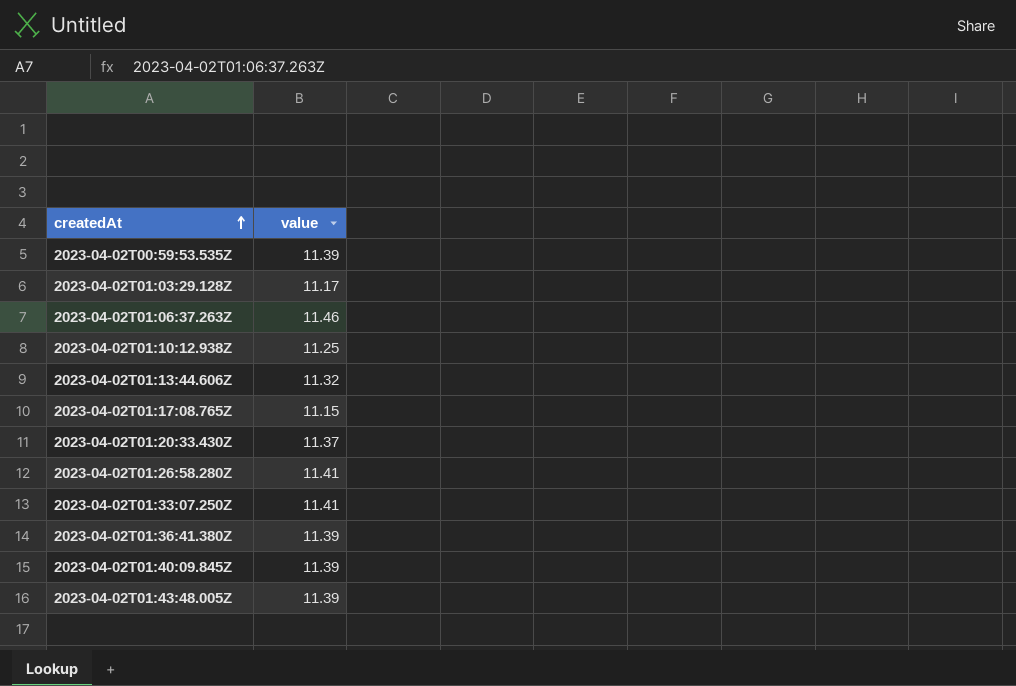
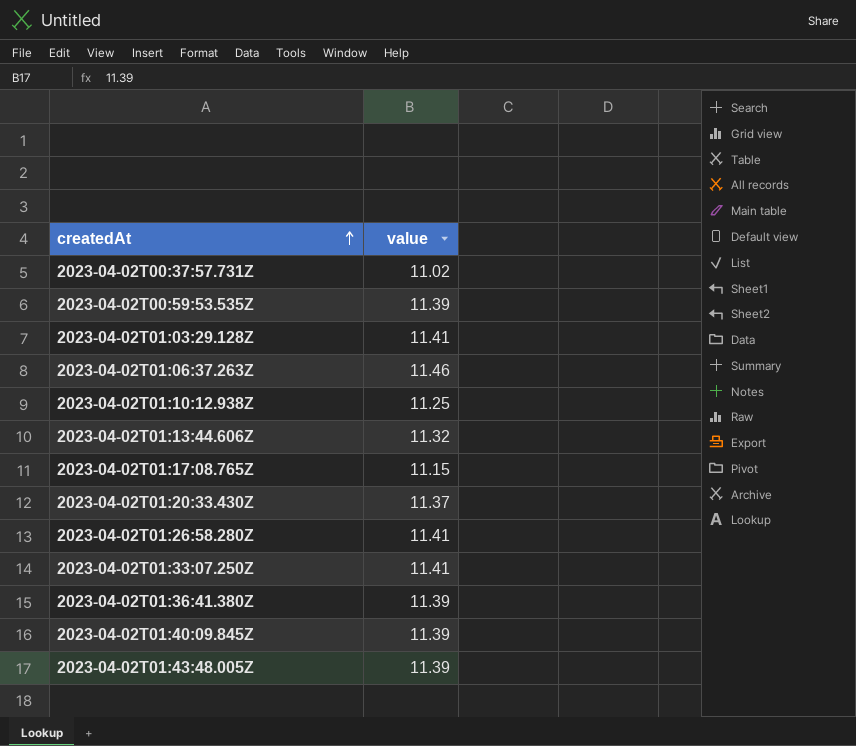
row 2023-04-02T00:37:57.731Z: none -> 11.02
2023-04-02T01:03:29.128Z | value: 11.17 -> 11.41

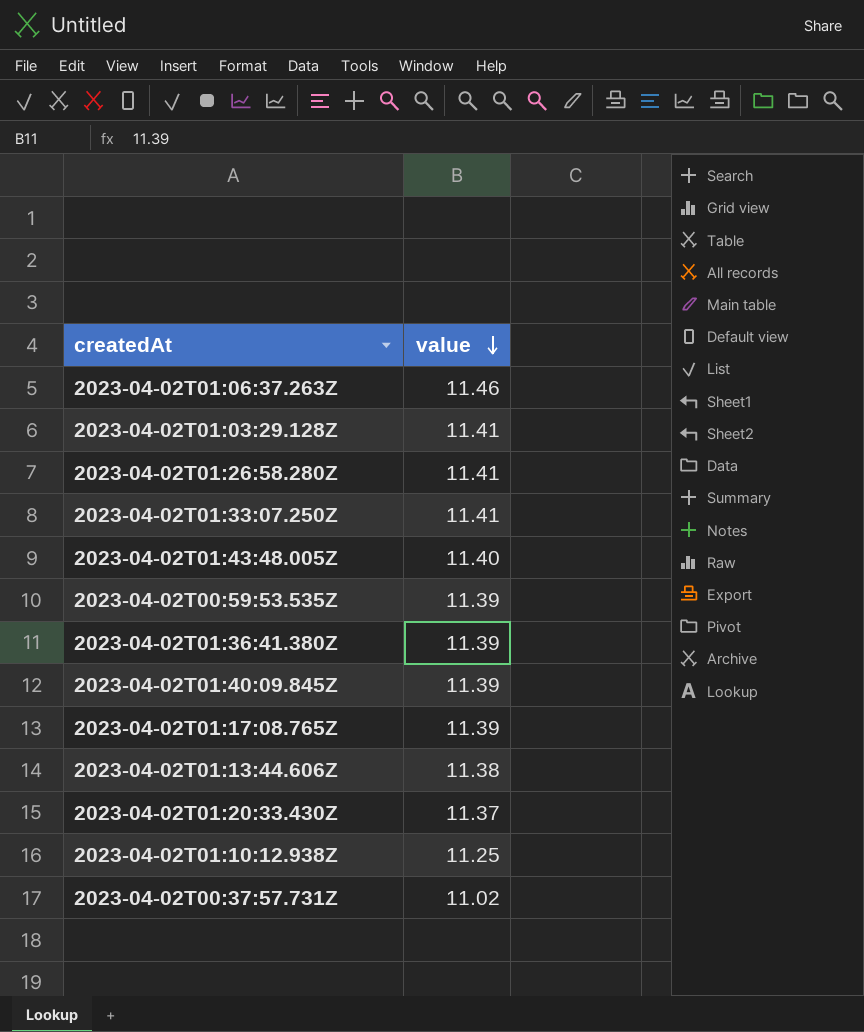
row order: createdAt ascending -> value descending
2023-04-02T01:43:48.005Z | value: 11.39 -> 11.40
2023-04-02T01:17:08.765Z | value: 11.15 -> 11.39
2023-04-02T01:13:44.606Z | value: 11.32 -> 11.38

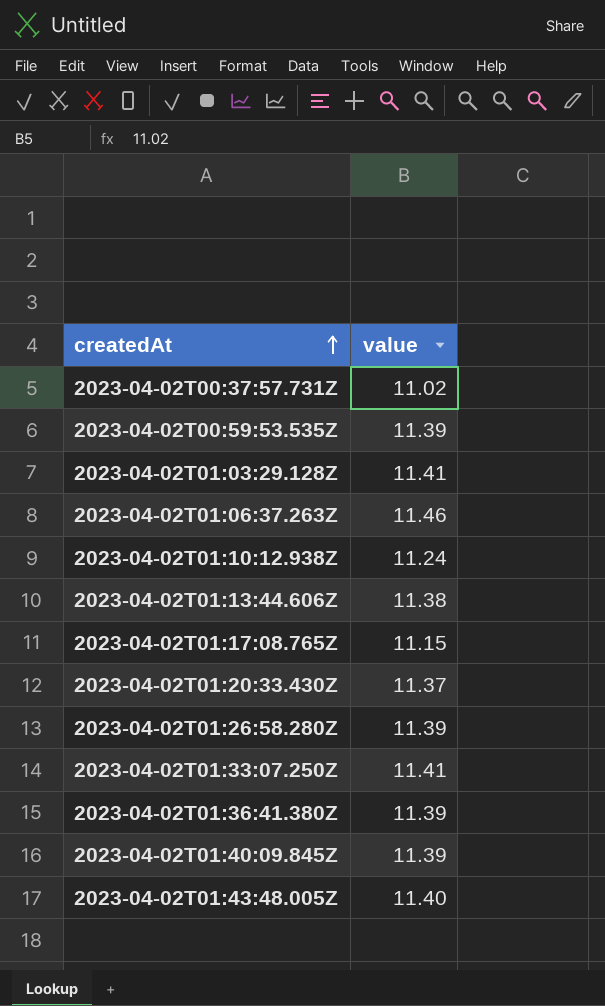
row order: value descending -> createdAt ascending
2023-04-02T01:10:12.938Z | value: 11.25 -> 11.24
2023-04-02T01:17:08.765Z | value: 11.39 -> 11.15
2023-04-02T01:26:58.280Z | value: 11.41 -> 11.39

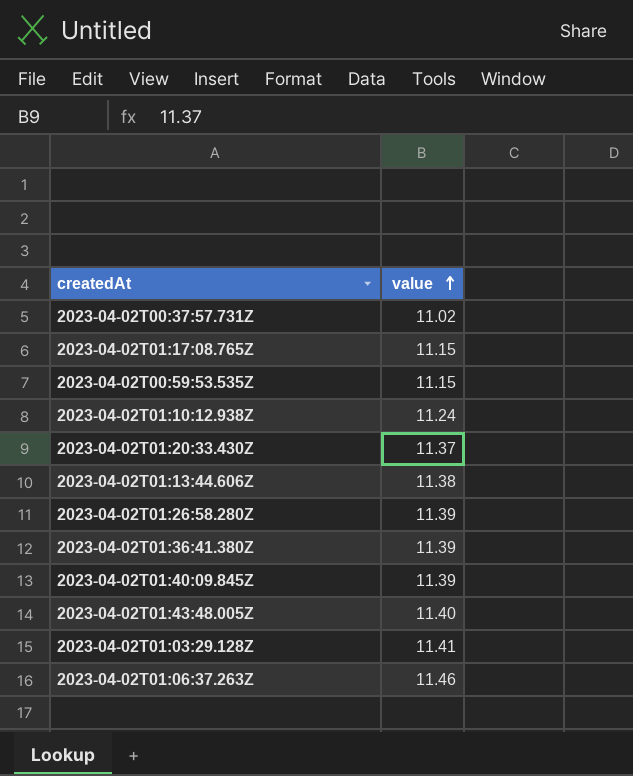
row order: createdAt ascending -> value ascending
row 2023-04-02T01:33:07.250Z: 11.41 -> none
2023-04-02T00:59:53.535Z | value: 11.39 -> 11.15

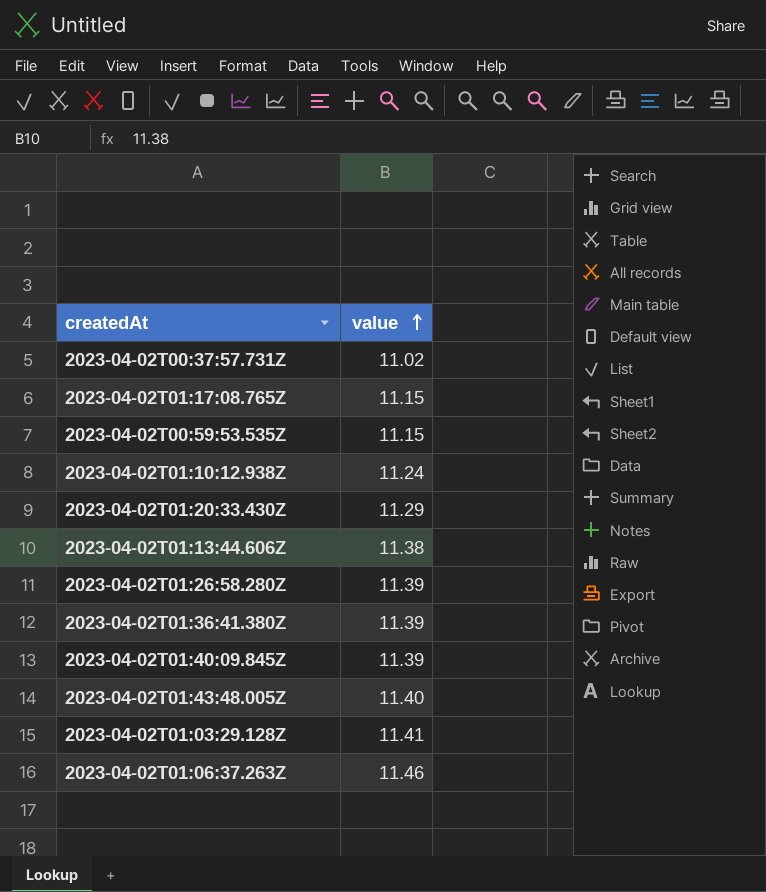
2023-04-02T01:20:33.430Z | value: 11.37 -> 11.29

